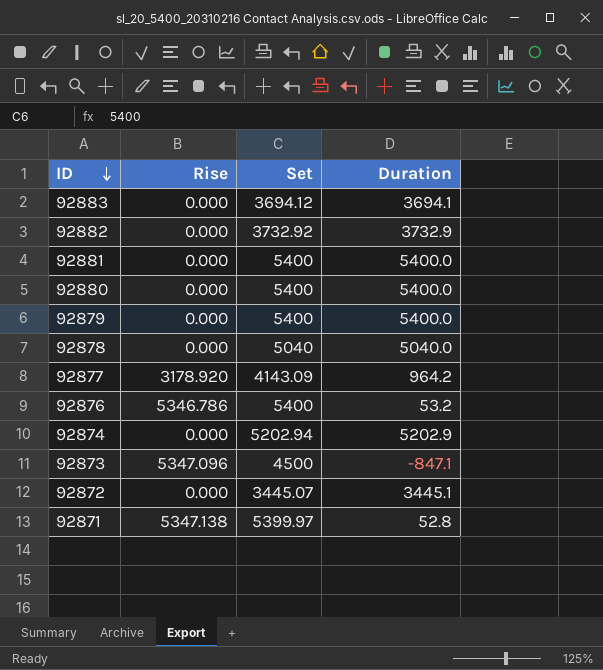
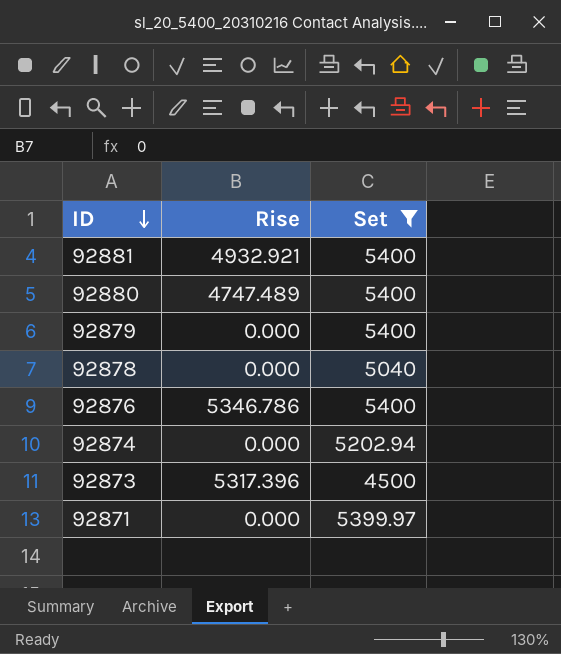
filter: none -> Set >= 4500
column Duration | formula: [Set] - [Rise] -> none
92881 | Rise: 0.000 -> 4932.921
92880 | Rise: 0.000 -> 4747.489
92873 | Rise: 5347.096 -> 5317.396
92871 | Rise: 5347.138 -> 0.000

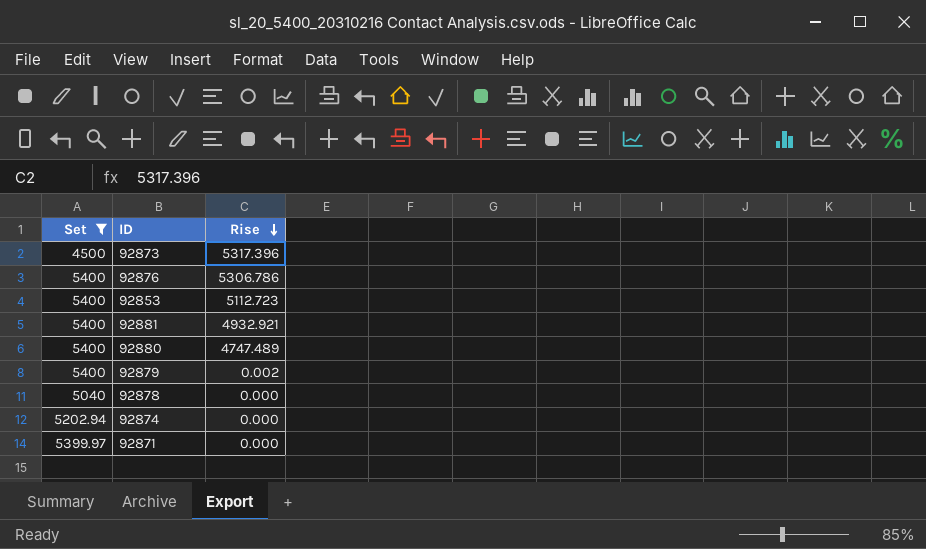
row order: ID descending -> Rise descending
column Set | position: 3 -> 1
92876 | Rise: 5346.786 -> 5306.786
row 92853: none -> 5400 | 5112.723
92879 | Rise: 0.000 -> 0.002

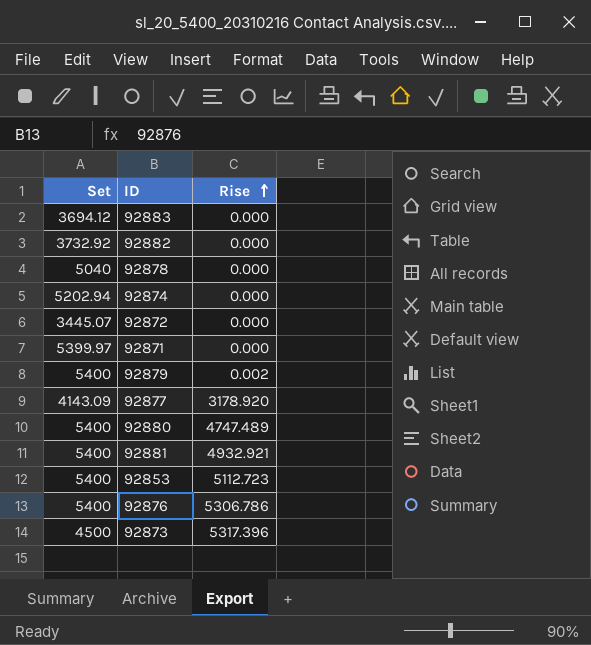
filter: Set >= 4500 -> none
row order: Rise descending -> Rise ascending

